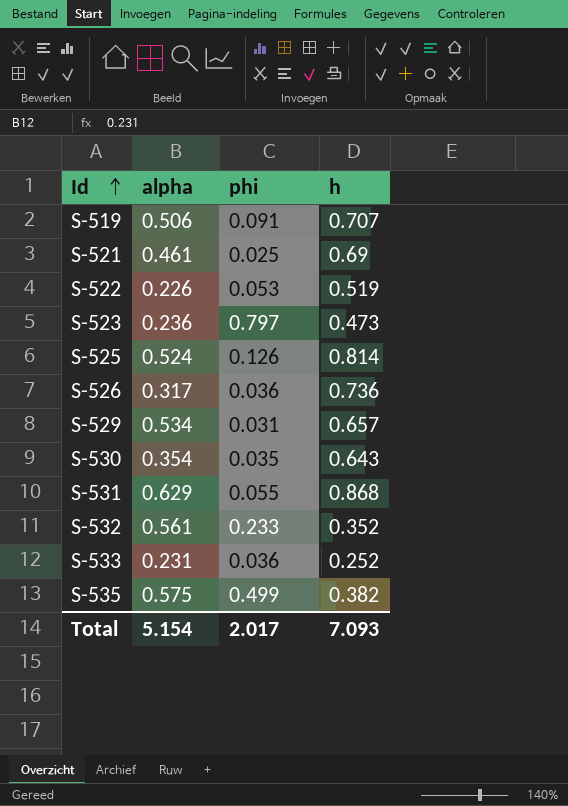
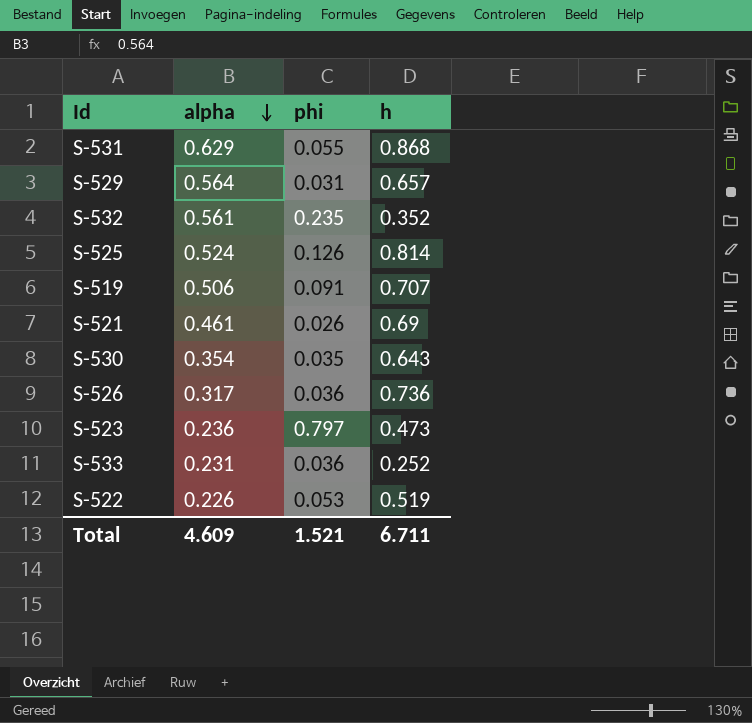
row order: Id ascending -> alpha descending
row S-535: 0.575 | 0.499 | 0.382 -> none
S-529 | alpha: 0.534 -> 0.564
S-532 | phi: 0.233 -> 0.235
S-521 | phi: 0.025 -> 0.026
Total | alpha: 5.154 -> 4.609
Total | phi: 2.017 -> 1.521
Total | h: 7.093 -> 6.711

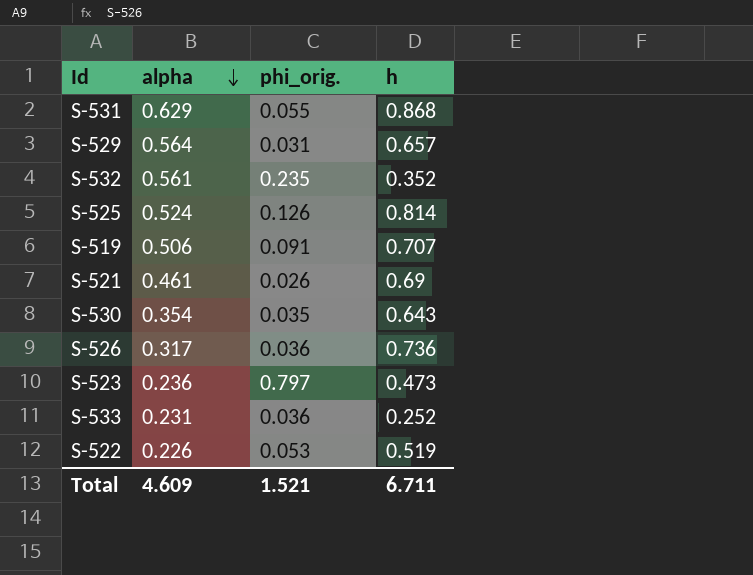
column name: phi -> phi_orig.

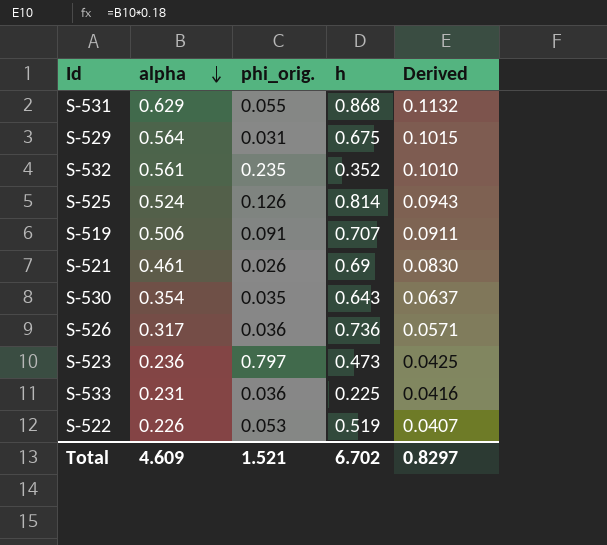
column Derived | formula: none -> [alpha] * 0.18
S-529 | h: 0.657 -> 0.675
S-533 | h: 0.252 -> 0.225
Total | h: 6.711 -> 6.702

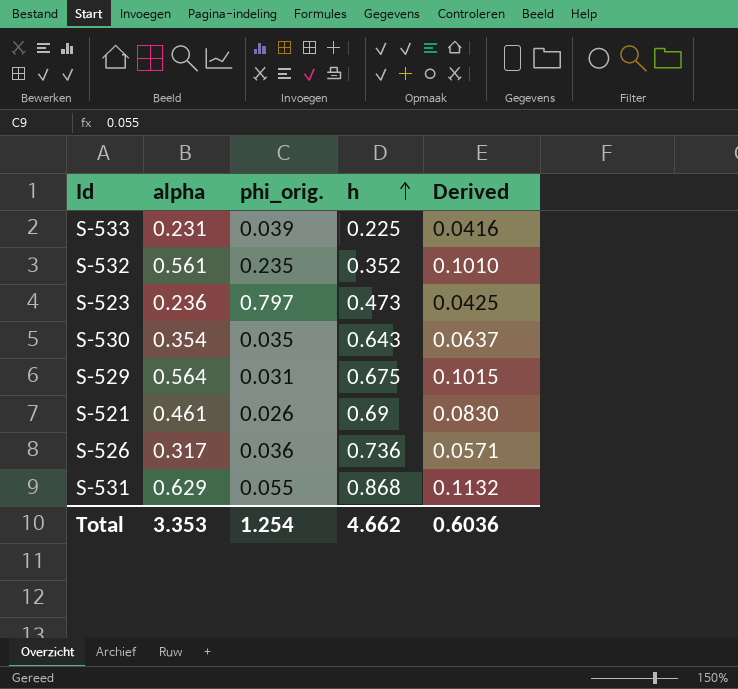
row order: alpha descending -> h ascending
row S-525: 0.524 | 0.126 | 0.814 | 0.0943 -> none
row S-519: 0.506 | 0.091 | 0.707 | 0.0911 -> none
row S-522: 0.226 | 0.053 | 0.519 | 0.0407 -> none
S-533 | phi_orig.: 0.036 -> 0.039
Total | alpha: 4.609 -> 3.353
Total | phi_orig.: 1.521 -> 1.254
Total | h: 6.702 -> 4.662
Total | Derived: 0.8297 -> 0.6036

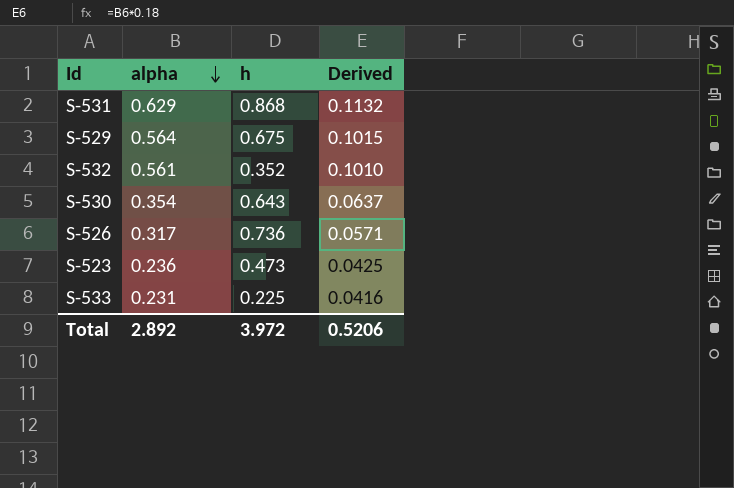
row order: h ascending -> alpha descending
column phi_orig. | position: 3 -> none
row S-521: 0.461 | 0.026 | 0.69 | 0.0830 -> none
Total | alpha: 3.353 -> 2.892
Total | h: 4.662 -> 3.972
Total | Derived: 0.6036 -> 0.5206

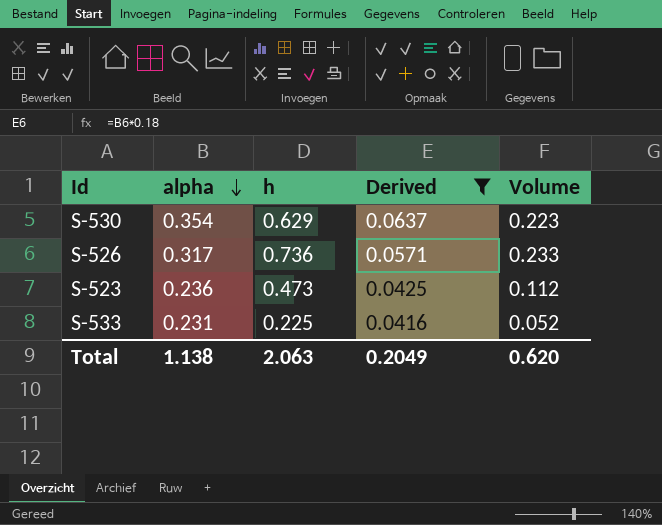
filter: none -> Derived <= 0.0637
column Volume | formula: none -> [alpha] * [h]
S-530 | h: 0.643 -> 0.629
Total | alpha: 2.892 -> 1.138
Total | h: 3.972 -> 2.063
Total | Derived: 0.5206 -> 0.2049

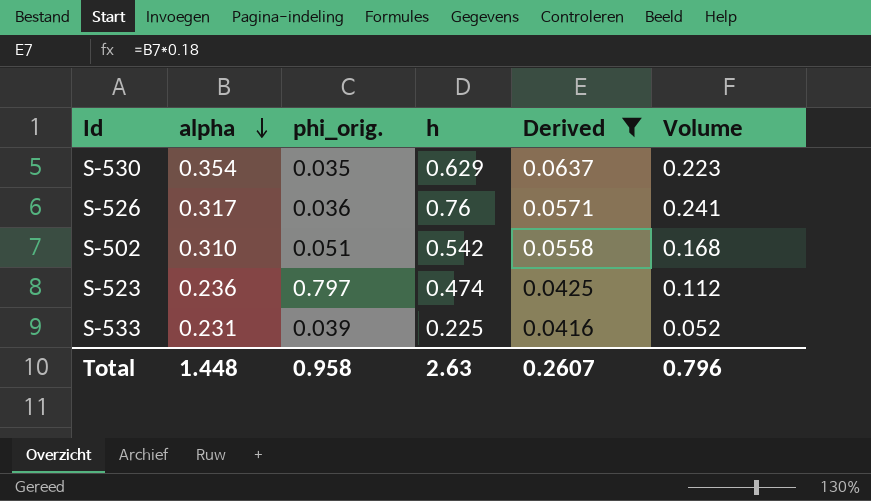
column phi_orig. | position: none -> 3
S-526 | h: 0.736 -> 0.76
S-526 | Volume: 0.233 -> 0.241
row S-502: none -> 0.310 | 0.051 | 0.542 | 0.0558 | 0.168
S-523 | h: 0.473 -> 0.474
Total | alpha: 1.138 -> 1.448
Total | h: 2.063 -> 2.63
Total | Derived: 0.2049 -> 0.2607
Total | Volume: 0.620 -> 0.796

